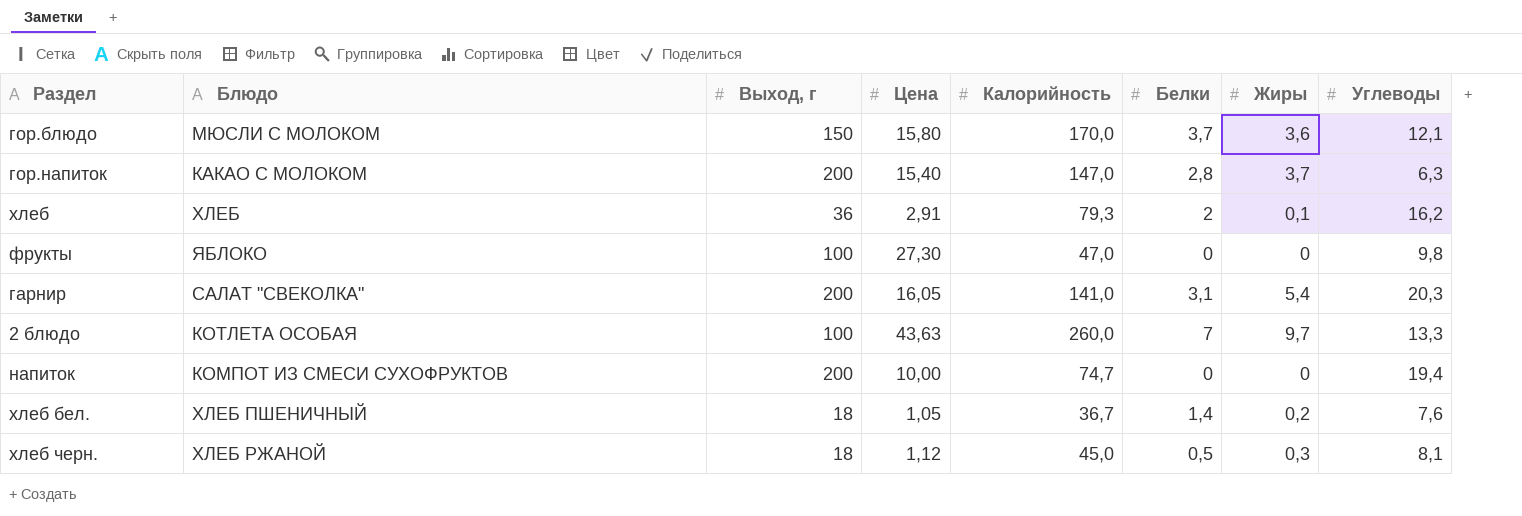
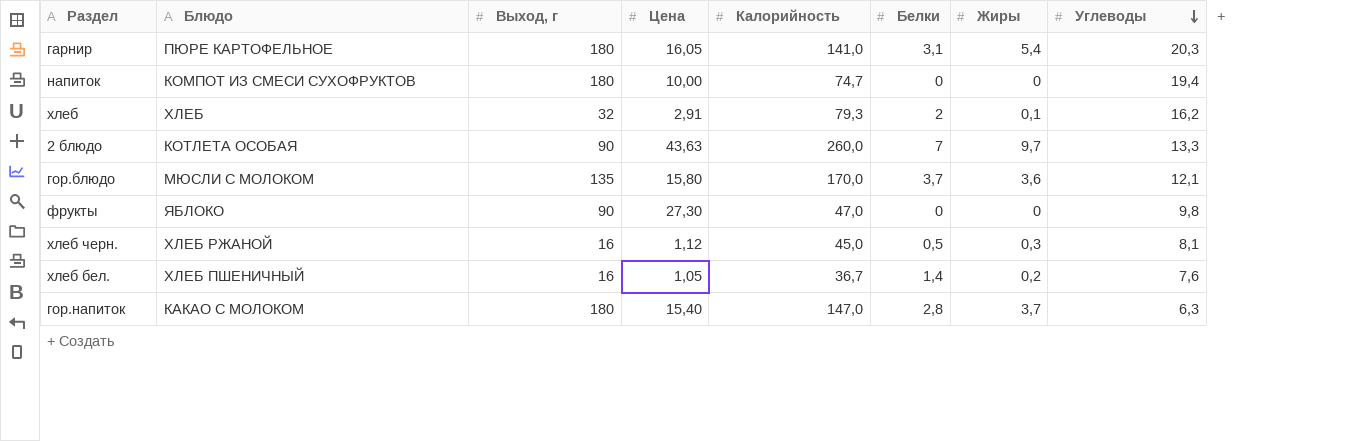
row order: none -> Углеводы descending
гарнир | Блюдо: САЛАТ "СВЕКОЛКА" -> ПЮРЕ КАРТОФЕЛЬНОЕ
гарнир | Выход, г: 200 -> 180
напиток | Выход, г: 200 -> 180
хлеб | Выход, г: 36 -> 32
2 блюдо | Выход, г: 100 -> 90
гор.блюдо | Выход, г: 150 -> 135
фрукты | Выход, г: 100 -> 90
хлеб черн. | Выход, г: 18 -> 16
хлеб бел. | Выход, г: 18 -> 16
гор.напиток | Выход, г: 200 -> 180

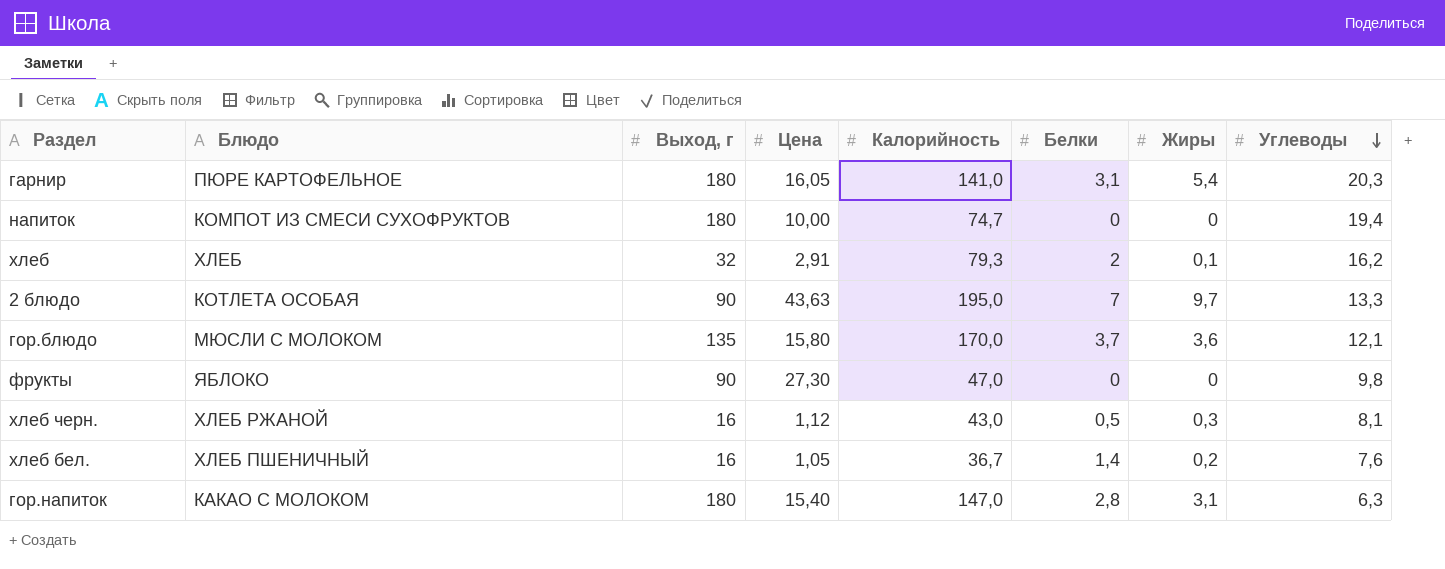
2 блюдо | Калорийность: 260,0 -> 195,0
хлеб черн. | Калорийность: 45,0 -> 43,0
гор.напиток | Жиры: 3,7 -> 3,1

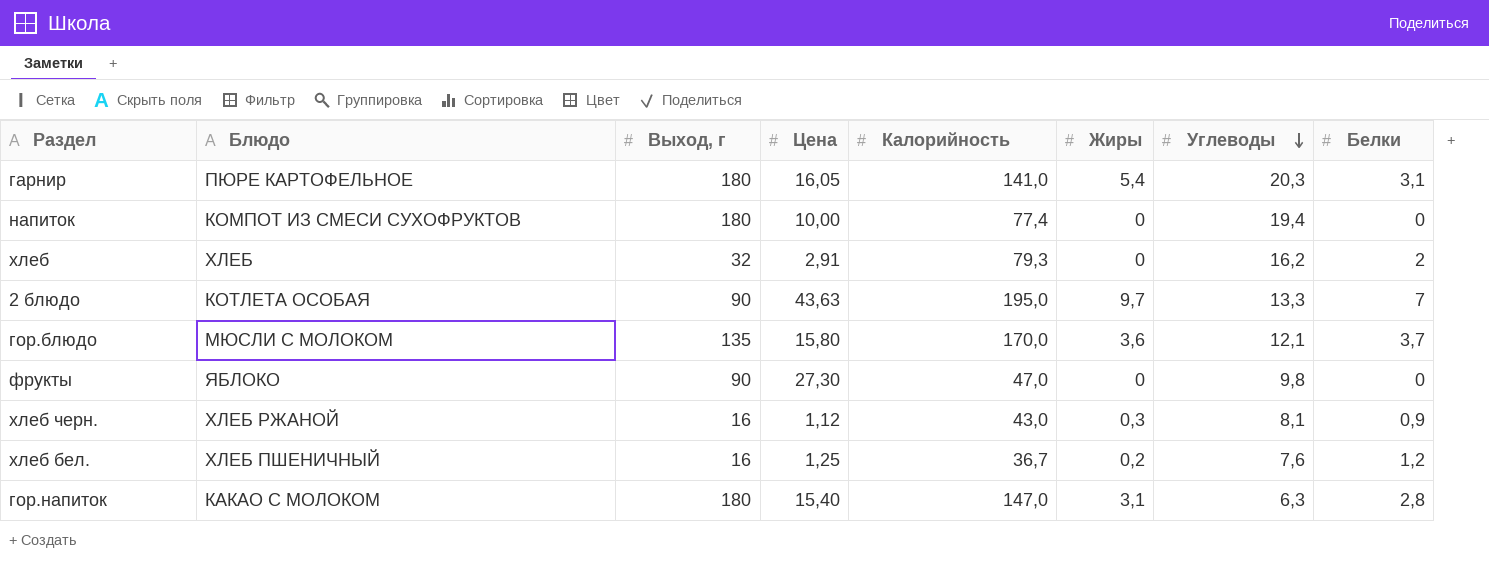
column Белки | position: 6 -> 8
напиток | Калорийность: 74,7 -> 77,4
хлеб | Жиры: 0,1 -> 0
хлеб черн. | Белки: 0,5 -> 0,9
хлеб бел. | Цена: 1,05 -> 1,25
хлеб бел. | Белки: 1,4 -> 1,2

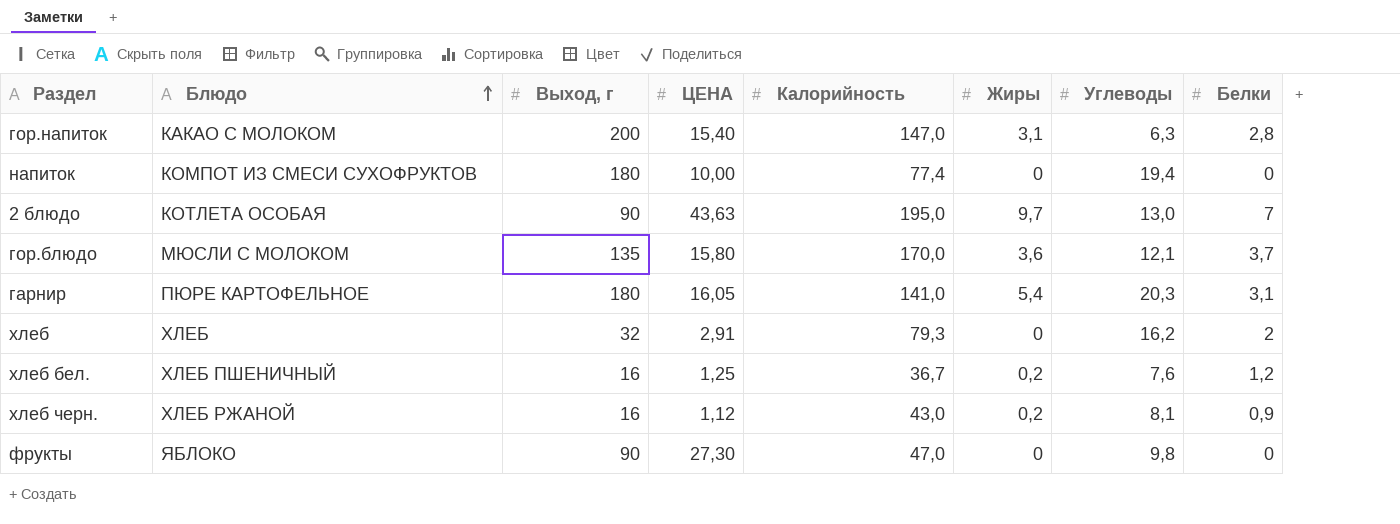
row order: Углеводы descending -> Блюдо ascending
column name: Цена -> ЦЕНА
гор.напиток | Выход, г: 180 -> 200
2 блюдо | Углеводы: 13,3 -> 13,0
хлеб черн. | Жиры: 0,3 -> 0,2

